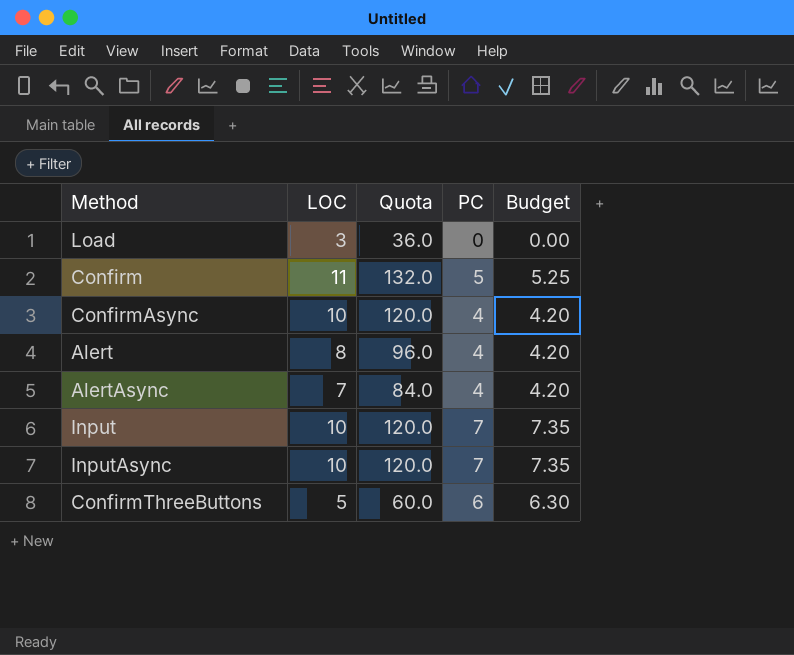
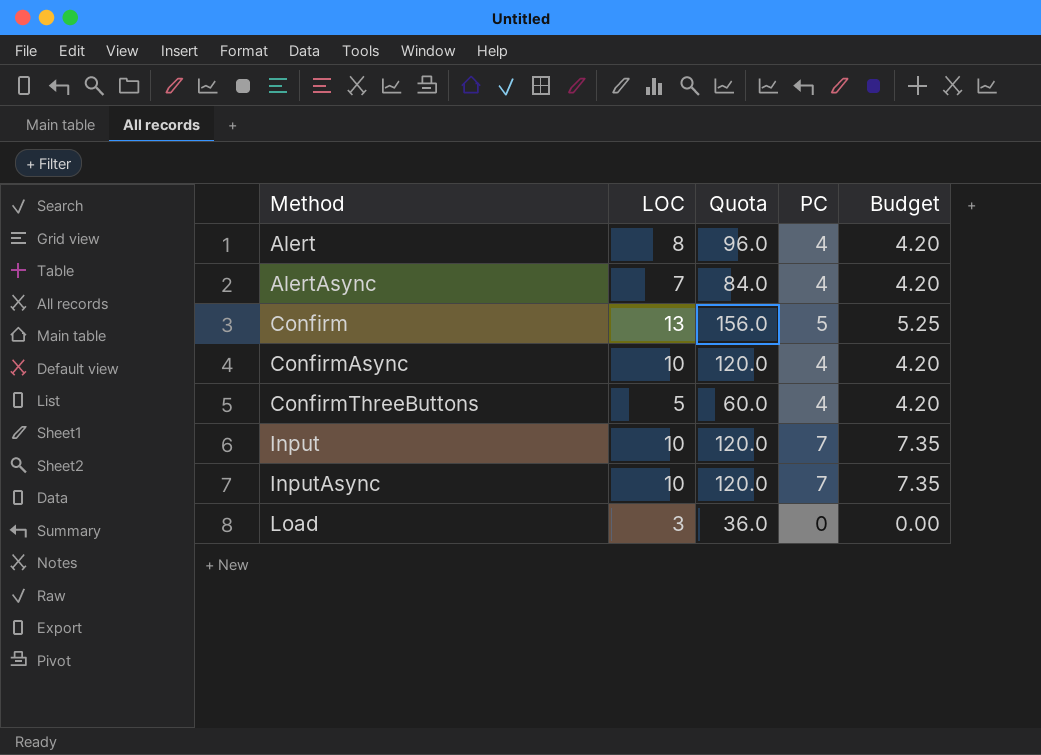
row order: none -> Method ascending
Confirm | LOC: 11 -> 13
Confirm | Quota: 132.0 -> 156.0
ConfirmThreeButtons | PC: 6 -> 4
ConfirmThreeButtons | Budget: 6.30 -> 4.20

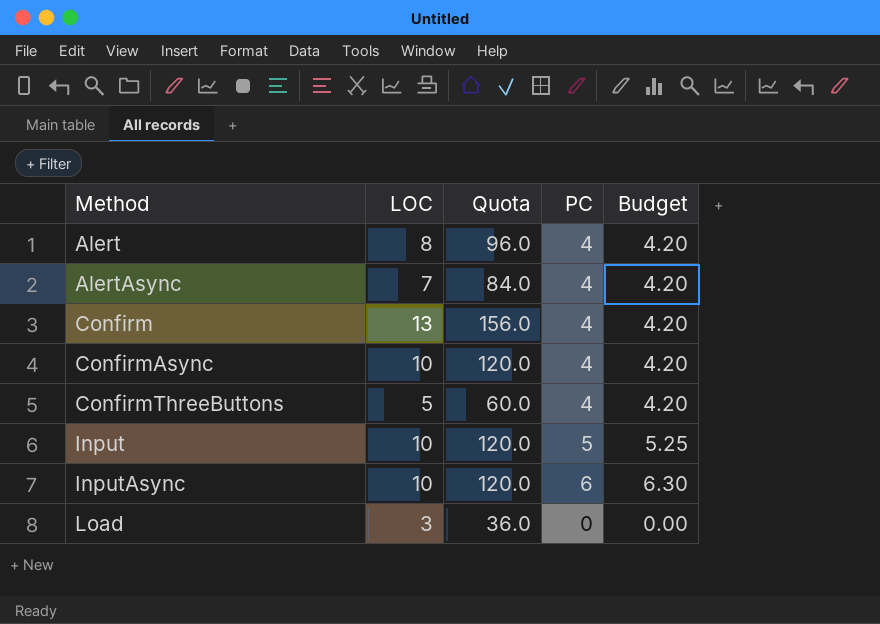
Confirm | PC: 5 -> 4
Confirm | Budget: 5.25 -> 4.20
Input | PC: 7 -> 5
Input | Budget: 7.35 -> 5.25
InputAsync | PC: 7 -> 6
InputAsync | Budget: 7.35 -> 6.30

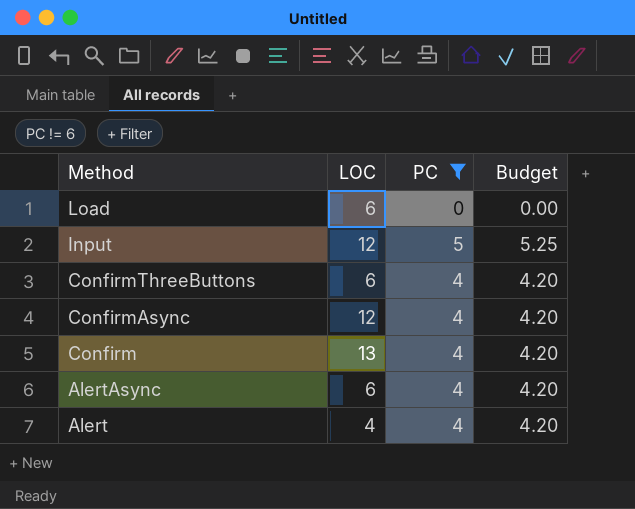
filter: none -> PC != 6
row order: Method ascending -> Method descending
column Quota | formula: [LOC] * 12 -> none
Load | LOC: 3 -> 6
Input | LOC: 10 -> 12
ConfirmThreeButtons | LOC: 5 -> 6
ConfirmAsync | LOC: 10 -> 12
AlertAsync | LOC: 7 -> 6
Alert | LOC: 8 -> 4

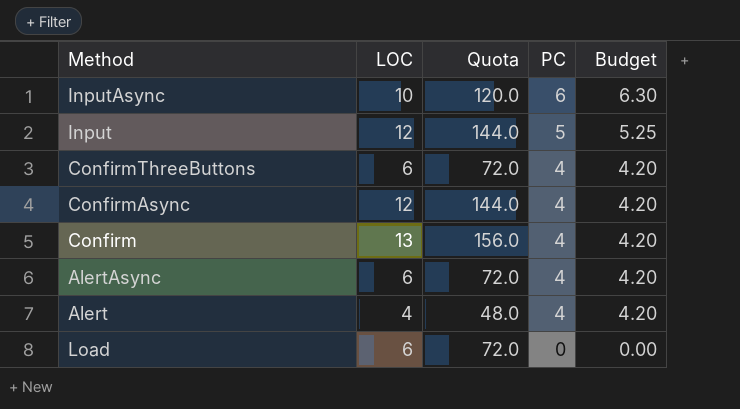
filter: PC != 6 -> none
row order: Method descending -> PC descending
column Quota | formula: none -> [LOC] * 12

